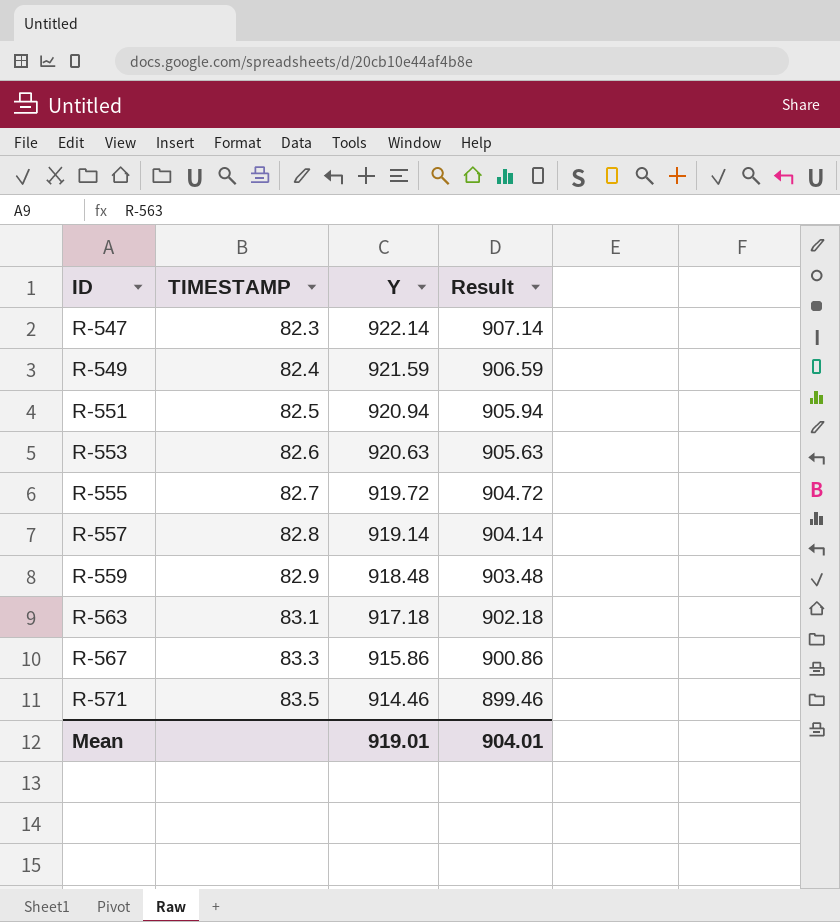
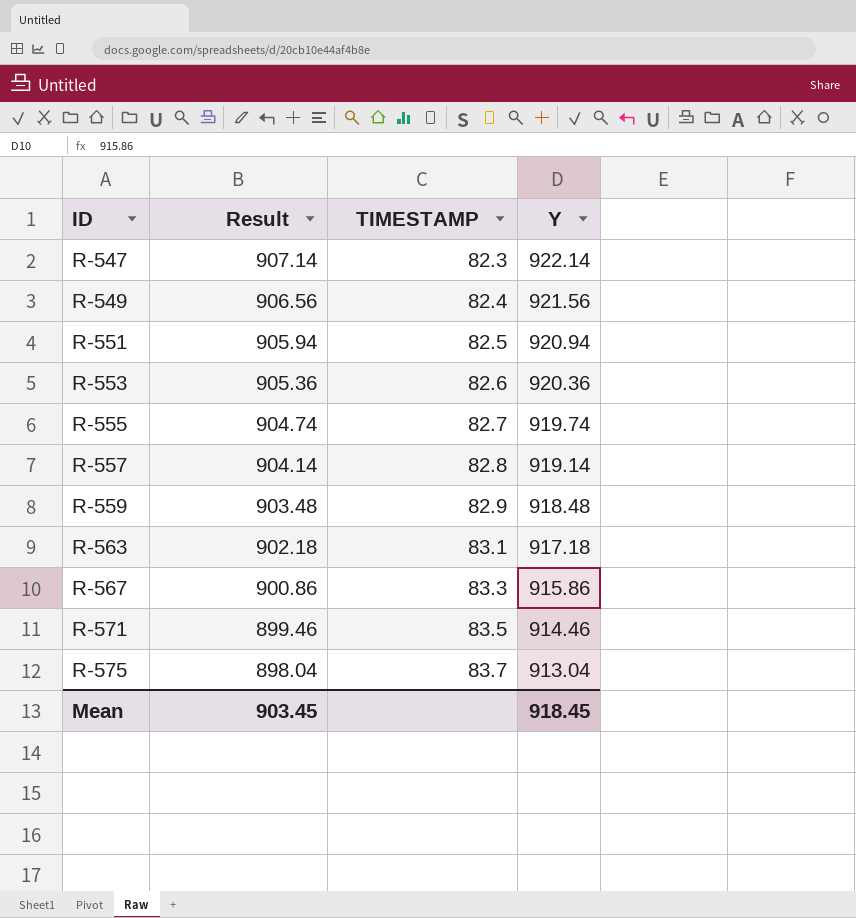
column Result | position: 4 -> 2
R-549 | Result: 906.59 -> 906.56
R-549 | Y: 921.59 -> 921.56
R-553 | Result: 905.63 -> 905.36
R-553 | Y: 920.63 -> 920.36
R-555 | Result: 904.72 -> 904.74
R-555 | Y: 919.72 -> 919.74
row R-575: none -> 898.04 | 83.7 | 913.04
Mean | Result: 904.01 -> 903.45
Mean | Y: 919.01 -> 918.45

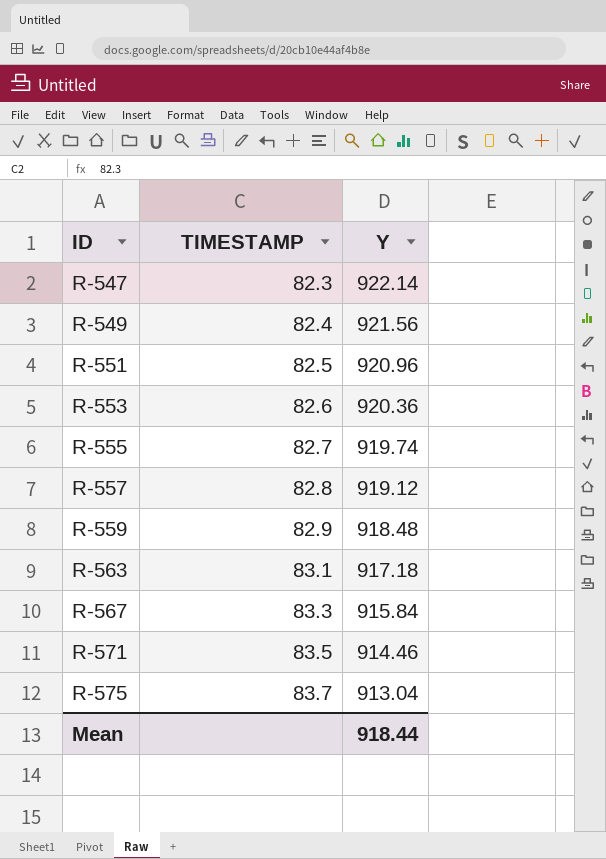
column Result | formula: [Y] - 15 -> none
R-551 | Y: 920.94 -> 920.96
R-557 | Y: 919.14 -> 919.12
R-567 | Y: 915.86 -> 915.84
Mean | Y: 918.45 -> 918.44

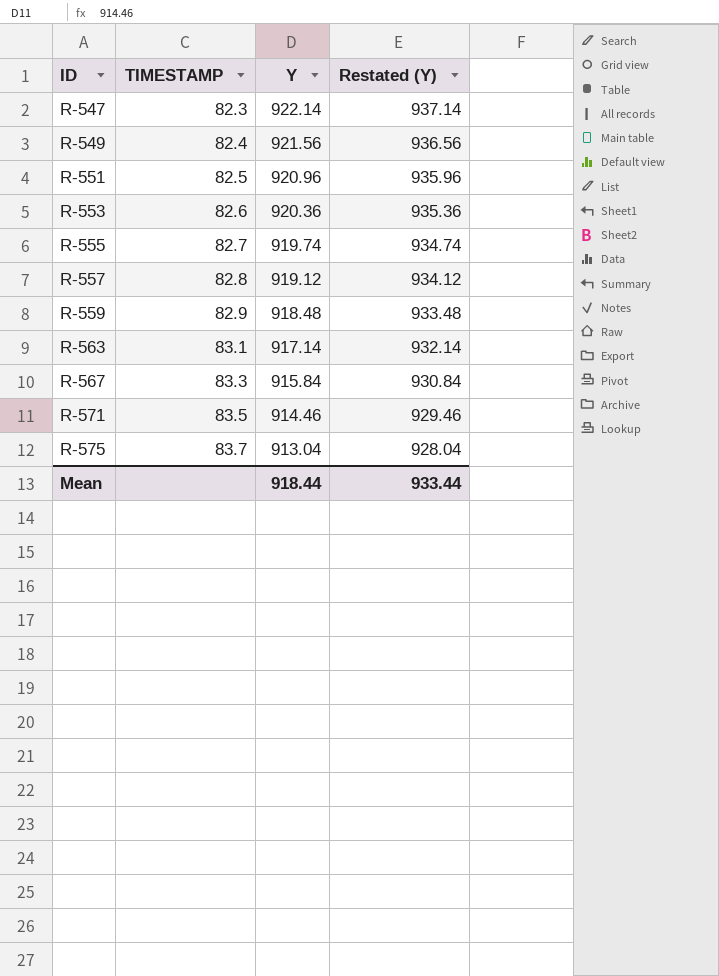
column Restated (Y) | formula: none -> [Y] + 15
R-563 | Y: 917.18 -> 917.14

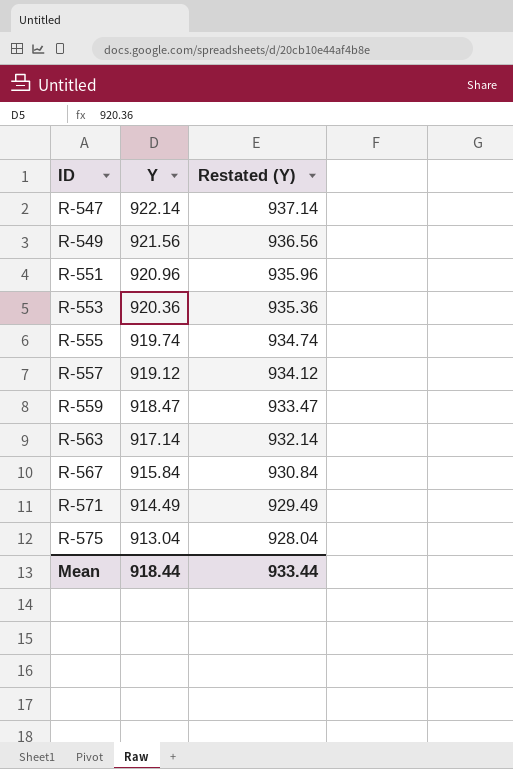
column TIMESTAMP | position: 2 -> none
R-559 | Y: 918.48 -> 918.47
R-559 | Restated (Y): 933.48 -> 933.47
R-571 | Y: 914.46 -> 914.49
R-571 | Restated (Y): 929.46 -> 929.49

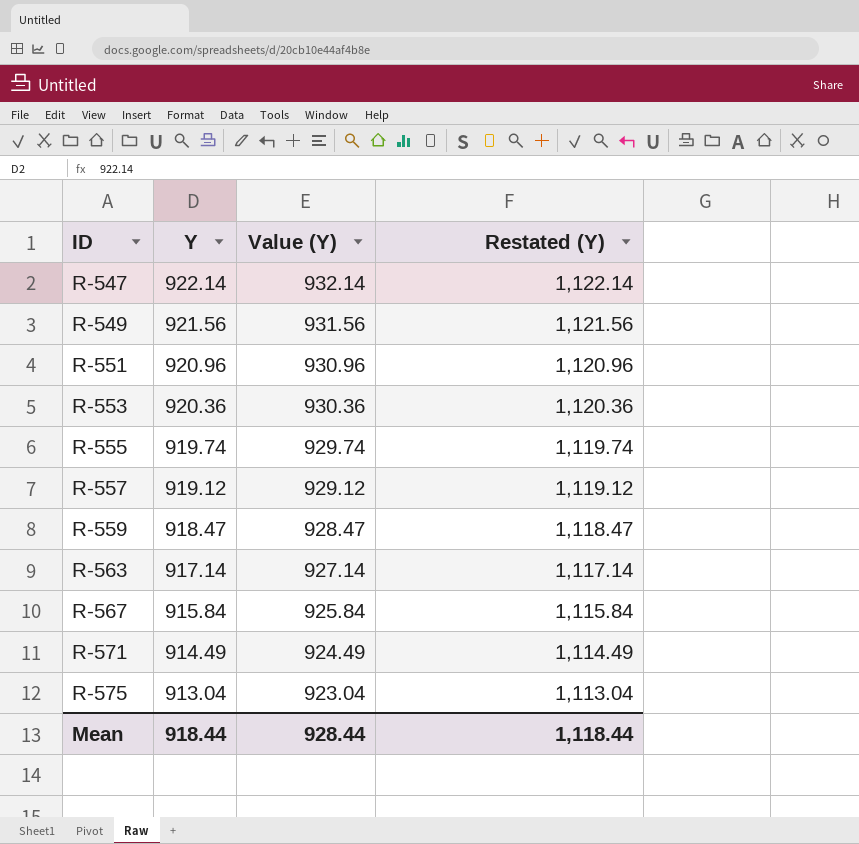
column Value (Y) | formula: none -> [Y] + 10
column Restated (Y) | formula: [Y] + 15 -> [Y] + 200
Mean | Restated (Y): 933.44 -> 1,118.44

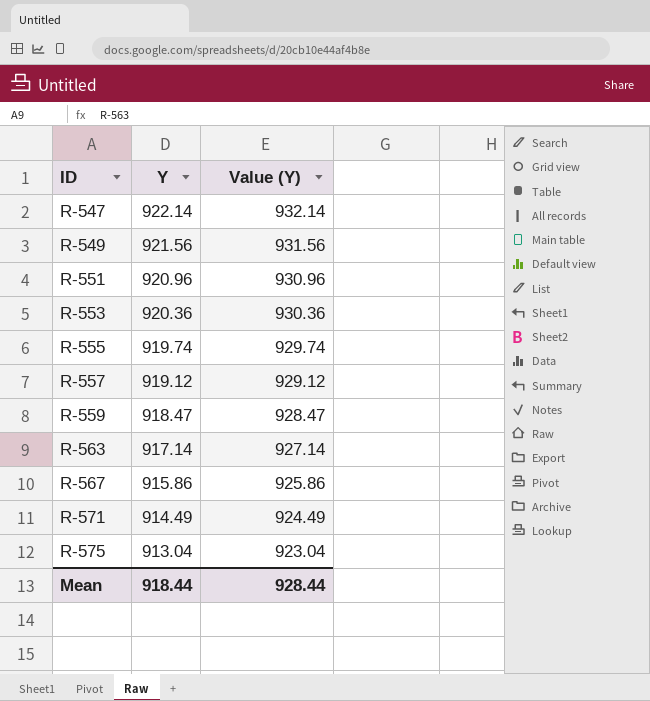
column Restated (Y) | formula: [Y] + 200 -> none
R-567 | Y: 915.84 -> 915.86
R-567 | Value (Y): 925.84 -> 925.86

